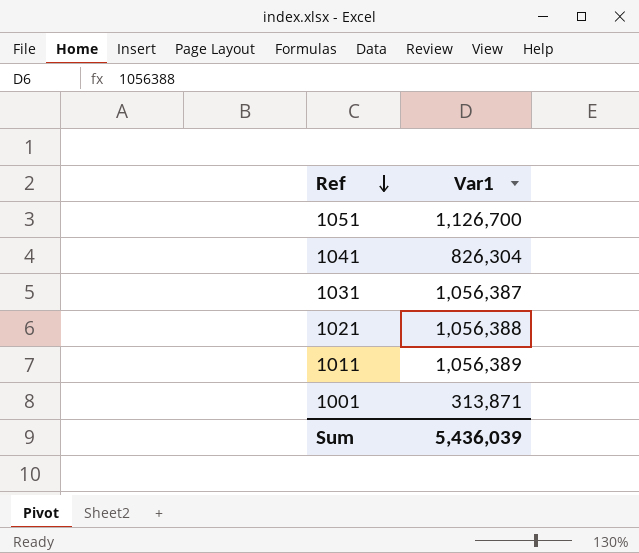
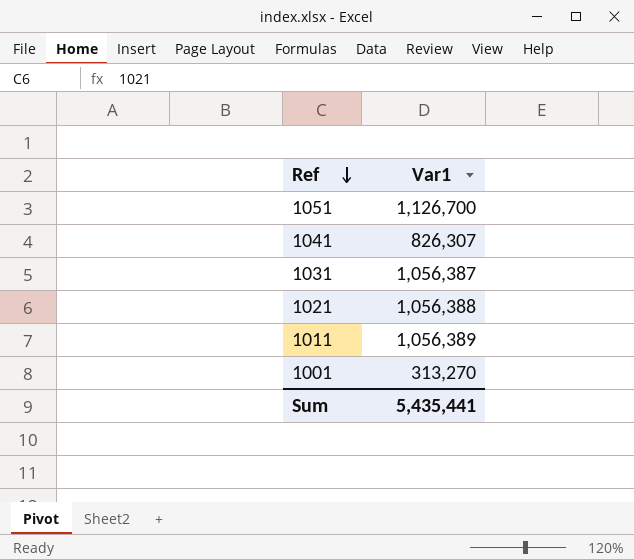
1041 | Var1: 826,304 -> 826,307
1001 | Var1: 313,871 -> 313,270
Sum | Var1: 5,436,039 -> 5,435,441

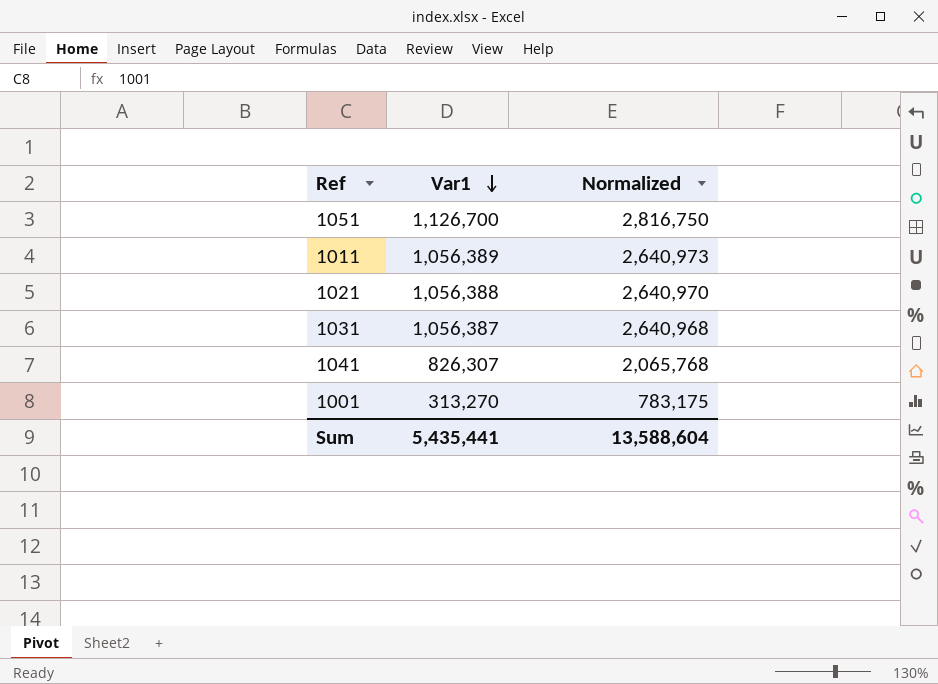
row order: Ref descending -> Var1 descending
column Normalized | formula: none -> [Var1] * 2.5

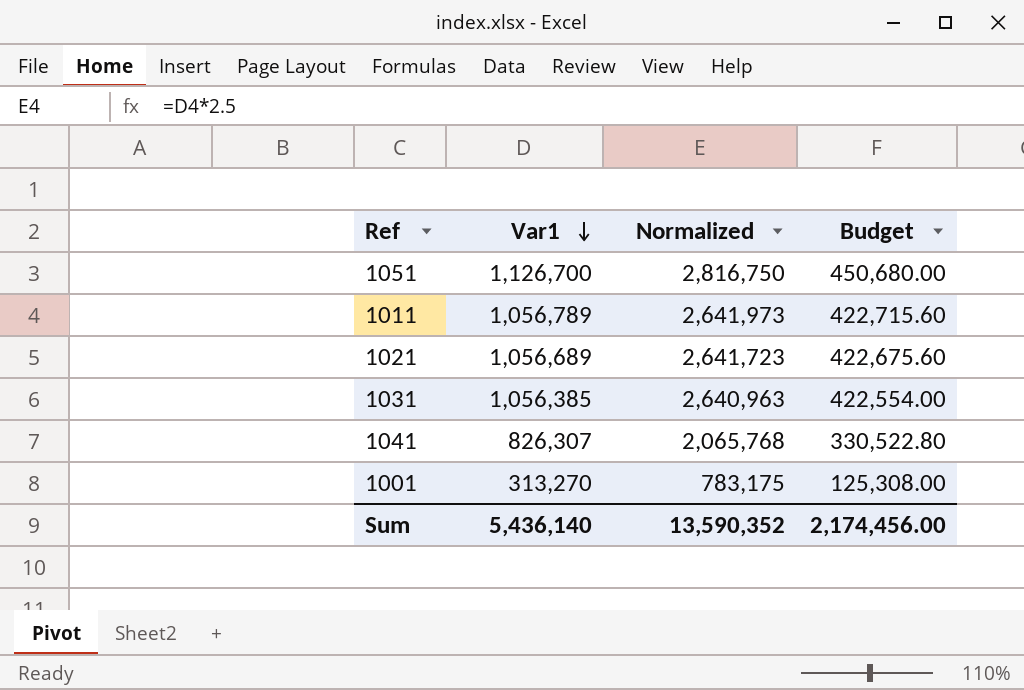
column Budget | formula: none -> [Var1] * 0.4
1011 | Var1: 1,056,389 -> 1,056,789
1011 | Normalized: 2,640,973 -> 2,641,973
1021 | Var1: 1,056,388 -> 1,056,689
1021 | Normalized: 2,640,970 -> 2,641,723
1031 | Var1: 1,056,387 -> 1,056,385
1031 | Normalized: 2,640,968 -> 2,640,963
Sum | Var1: 5,435,441 -> 5,436,140
Sum | Normalized: 13,588,604 -> 13,590,352

